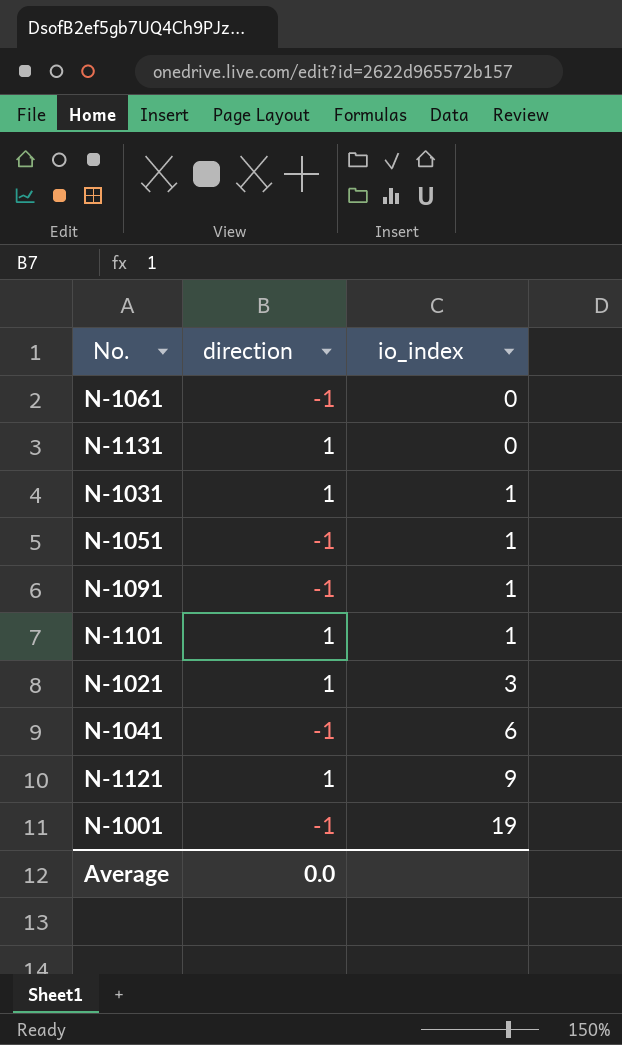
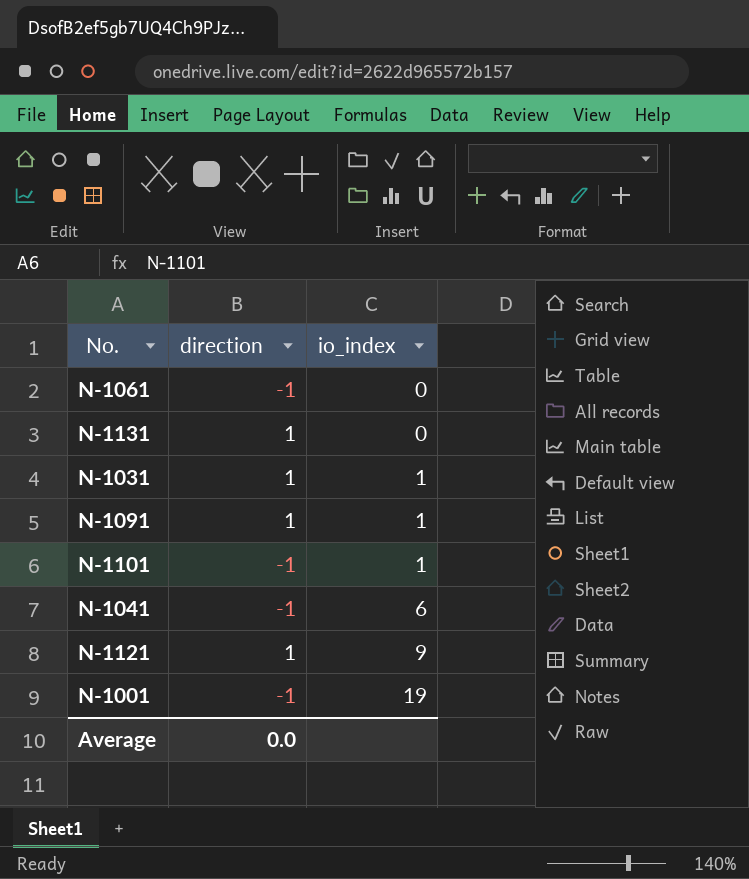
row N-1051: -1 | 1 -> none
row N-1021: 1 | 3 -> none
N-1091 | direction: -1 -> 1
N-1101 | direction: 1 -> -1

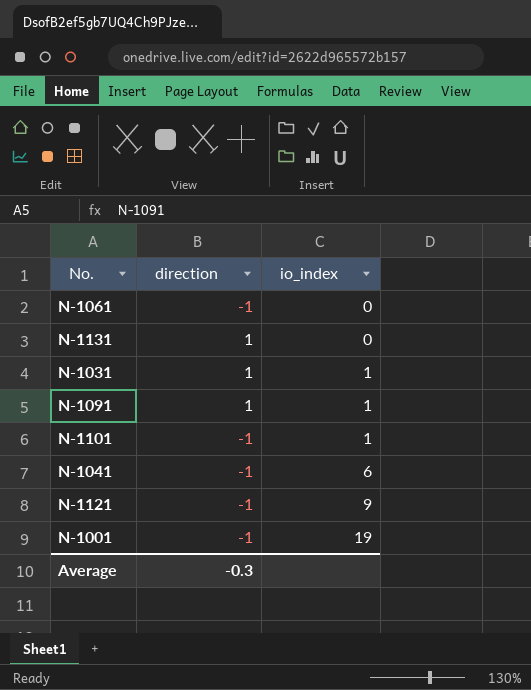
N-1121 | direction: 1 -> -1
Average | direction: 0.0 -> -0.3

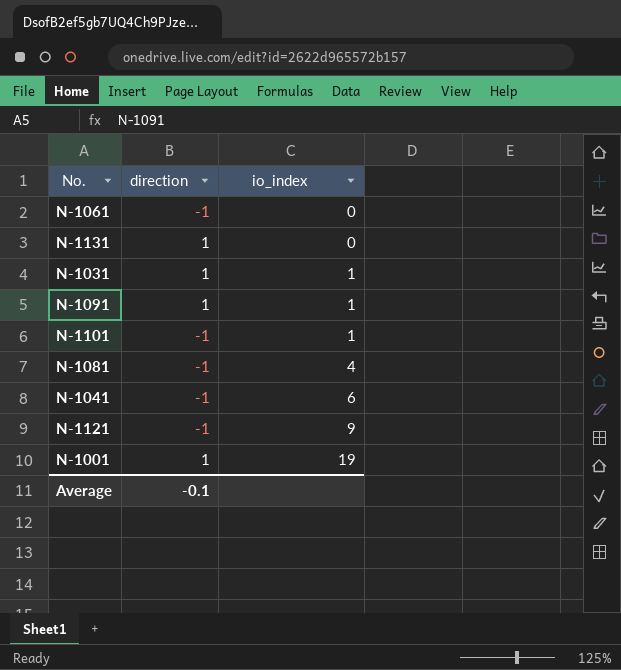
row N-1081: none -> -1 | 4
N-1001 | direction: -1 -> 1
Average | direction: -0.3 -> -0.1

